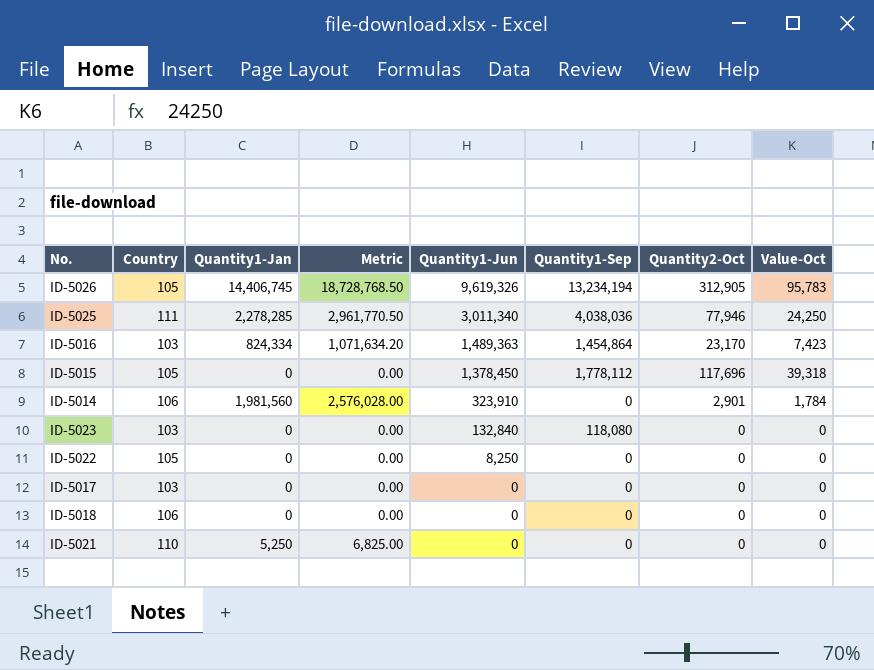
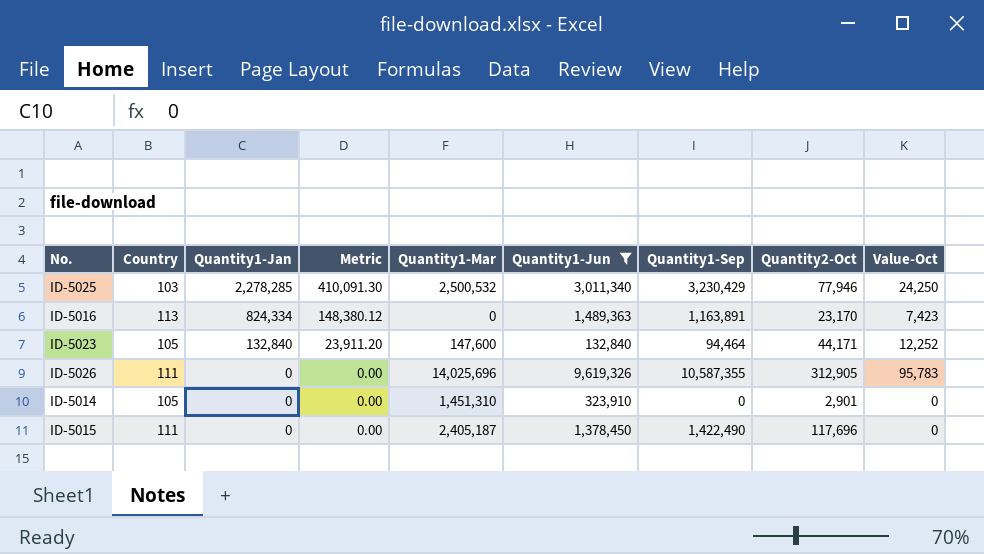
filter: none -> Quantity1-Jun >= 132,840
row order: Quantity1-Jun descending -> Quantity1-Jan descending
column Metric | formula: [Quantity1-Jan] * 1.3 -> [Quantity1-Jan] * 0.18
column Quantity1-Mar | position: none -> 5
ID-5025 | Country: 111 -> 103
ID-5025 | Quantity1-Sep: 4,038,036 -> 3,230,429
ID-5016 | Country: 103 -> 113
ID-5016 | Quantity1-Sep: 1,454,864 -> 1,163,891
ID-5023 | Country: 103 -> 105
ID-5023 | Quantity1-Jan: 0 -> 132,840
ID-5023 | Quantity1-Sep: 118,080 -> 94,464
ID-5023 | Quantity2-Oct: 0 -> 44,171
ID-5023 | Value-Oct: 0 -> 12,252
ID-5026 | Country: 105 -> 111
ID-5026 | Quantity1-Jan: 14,406,745 -> 0
ID-5026 | Quantity1-Sep: 13,234,194 -> 10,587,355
ID-5014 | Country: 106 -> 105
ID-5014 | Quantity1-Jan: 1,981,560 -> 0
ID-5014 | Value-Oct: 1,784 -> 0
ID-5015 | Country: 105 -> 111
ID-5015 | Quantity1-Sep: 1,778,112 -> 1,422,490
ID-5015 | Value-Oct: 39,318 -> 0

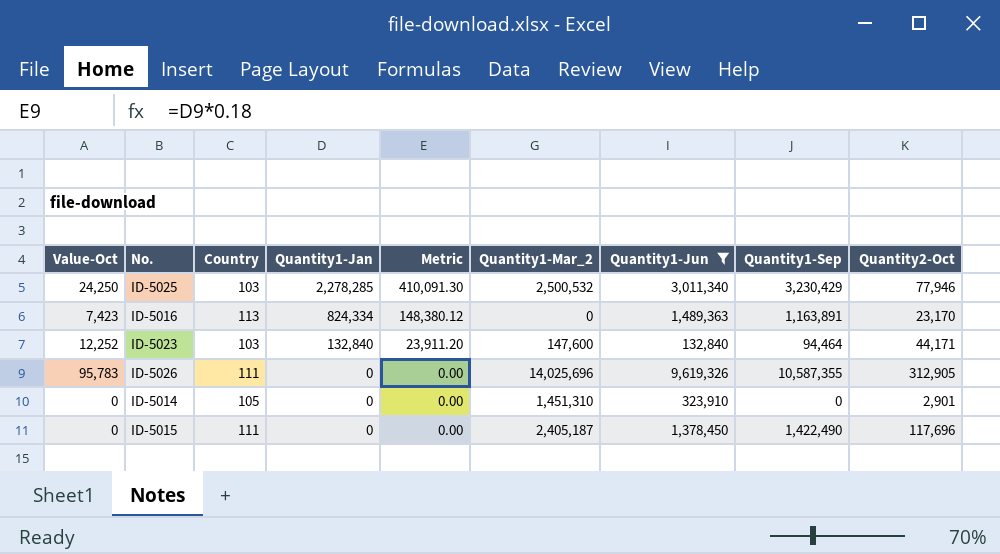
column Value-Oct | position: 9 -> 1
column name: Quantity1-Mar -> Quantity1-Mar_2
ID-5023 | Country: 105 -> 103

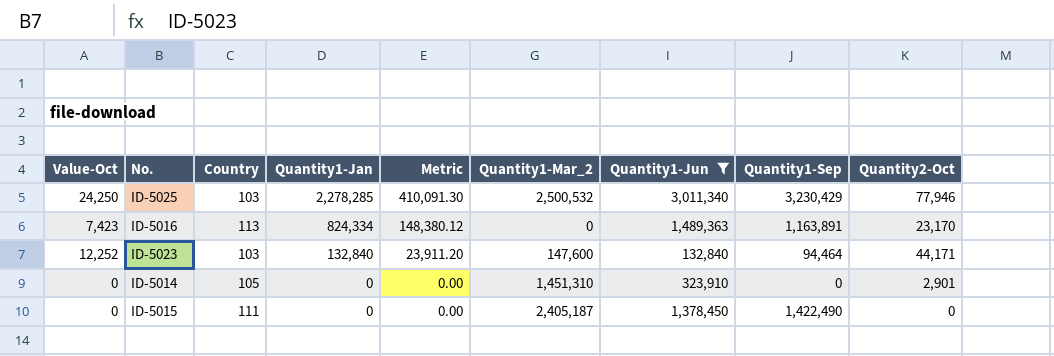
row ID-5026: 95,783 | 111 | 0 | 0.00 | 14,025,696 | 9,619,326 | 10,587,355 | 312,905 -> none
ID-5015 | Quantity2-Oct: 117,696 -> 0

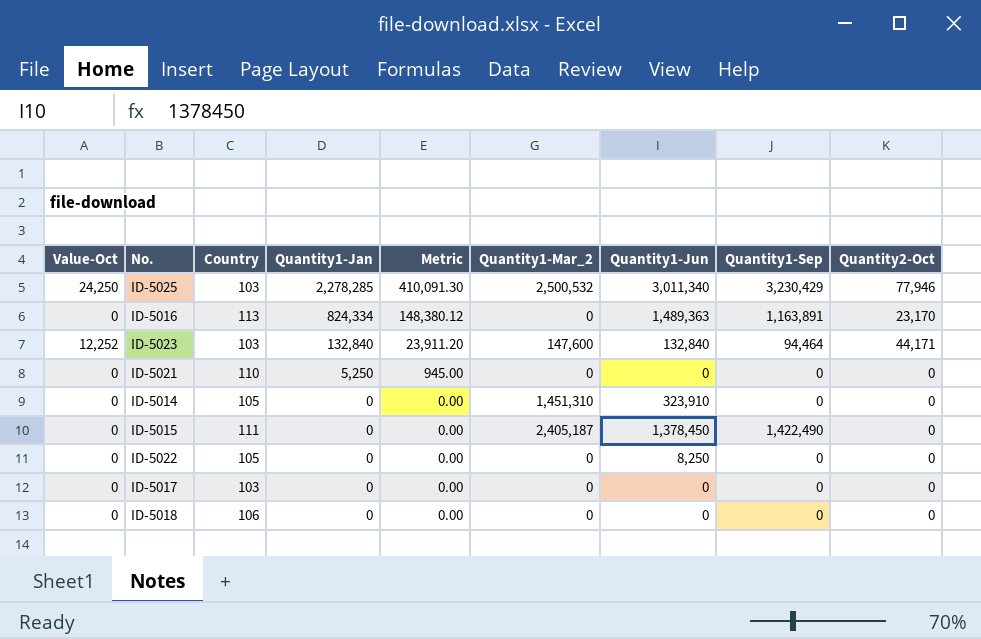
filter: Quantity1-Jun >= 132,840 -> none
ID-5016 | Value-Oct: 7,423 -> 0
ID-5014 | Quantity2-Oct: 2,901 -> 0

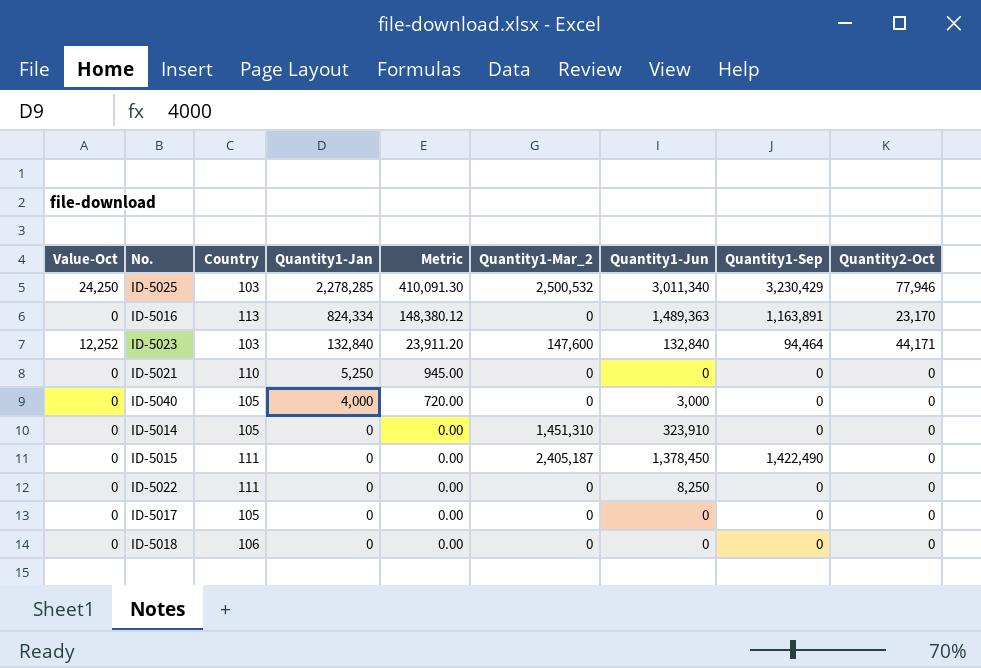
row ID-5040: none -> 0 | 105 | 4,000 | 720.00 | 0 | 3,000 | 0 | 0
ID-5022 | Country: 105 -> 111
ID-5017 | Country: 103 -> 105

